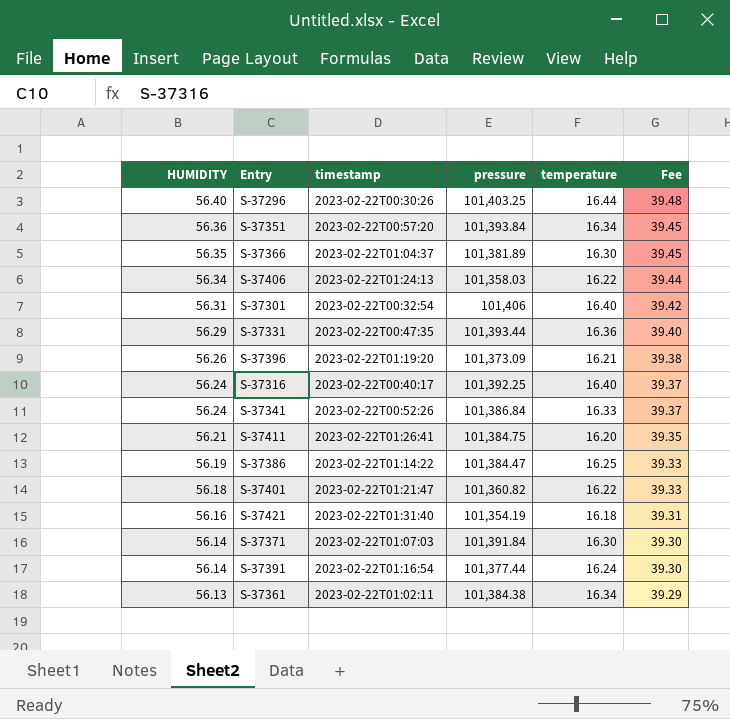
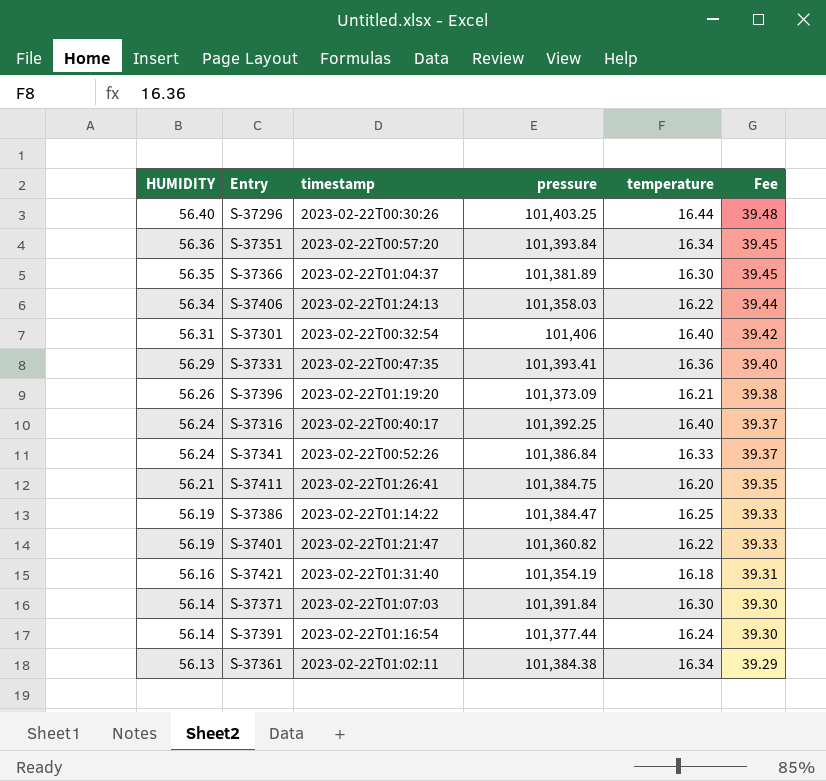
S-37331 | pressure: 101,393.44 -> 101,393.41
S-37401 | HUMIDITY: 56.18 -> 56.19

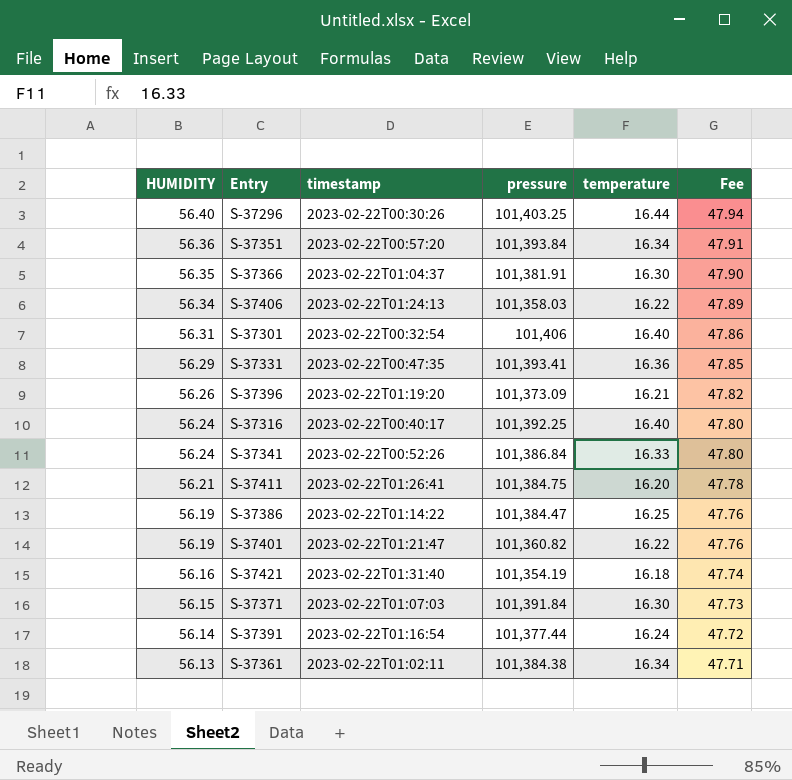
column Fee | formula: [HUMIDITY] * 0.7 -> [HUMIDITY] * 0.85
S-37366 | pressure: 101,381.89 -> 101,381.91
S-37371 | HUMIDITY: 56.14 -> 56.15

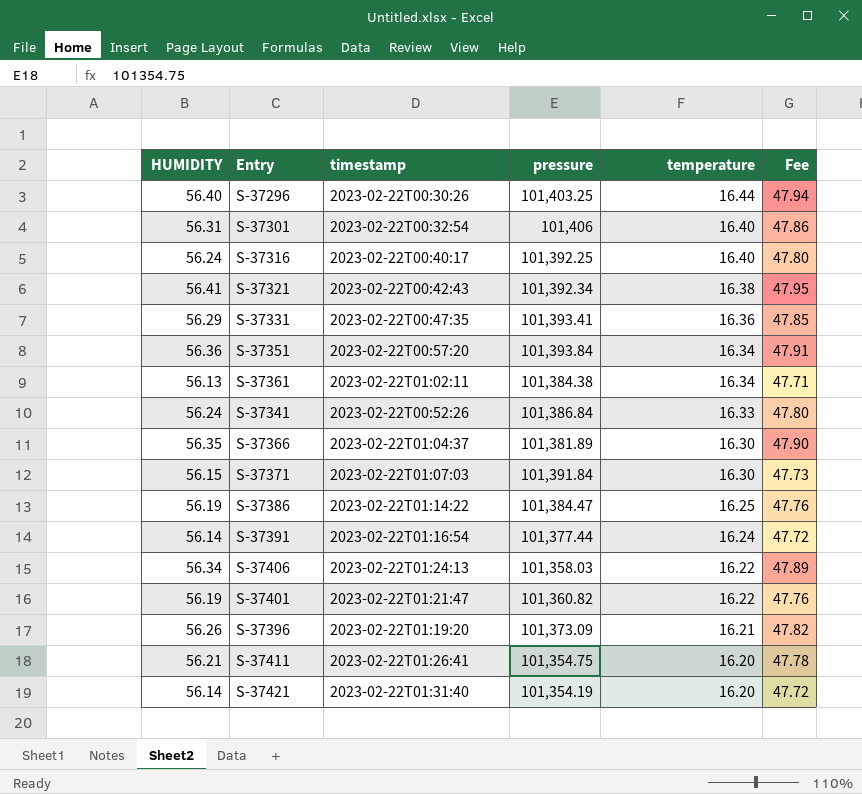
row order: HUMIDITY descending -> temperature descending
row S-37321: none -> 56.41 | 2023-02-22T00:42:43 | 101,392.34 | 16.38 | 47.95
S-37366 | pressure: 101,381.91 -> 101,381.89
S-37411 | pressure: 101,384.75 -> 101,354.75
S-37421 | HUMIDITY: 56.16 -> 56.14
S-37421 | temperature: 16.18 -> 16.20
S-37421 | Fee: 47.74 -> 47.72

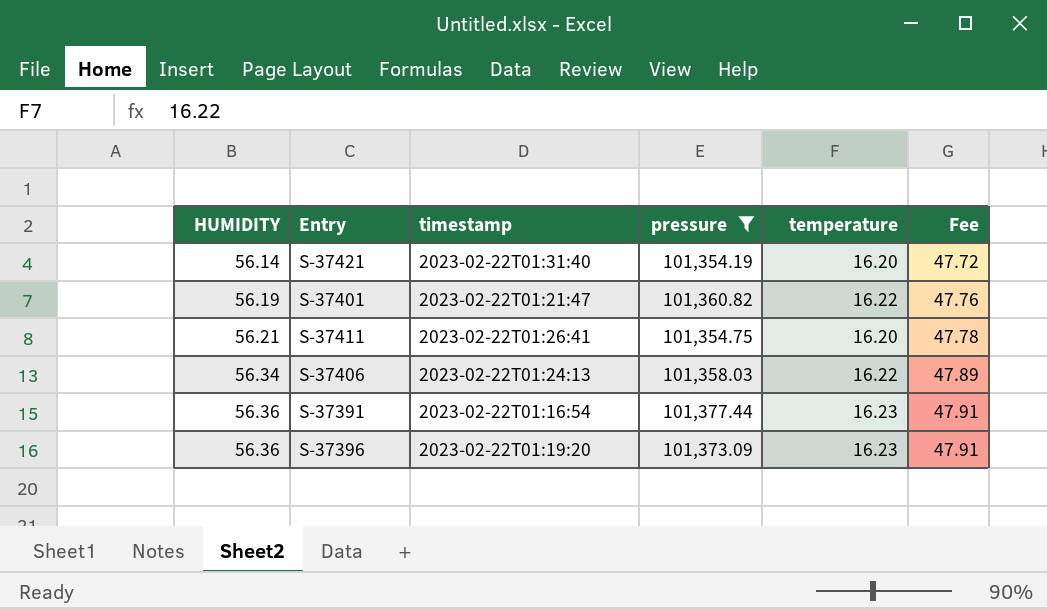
filter: none -> pressure <= 101,377.44
row order: temperature descending -> HUMIDITY ascending
S-37391 | HUMIDITY: 56.14 -> 56.36
S-37391 | temperature: 16.24 -> 16.23
S-37391 | Fee: 47.72 -> 47.91
S-37396 | HUMIDITY: 56.26 -> 56.36
S-37396 | temperature: 16.21 -> 16.23
S-37396 | Fee: 47.82 -> 47.91

